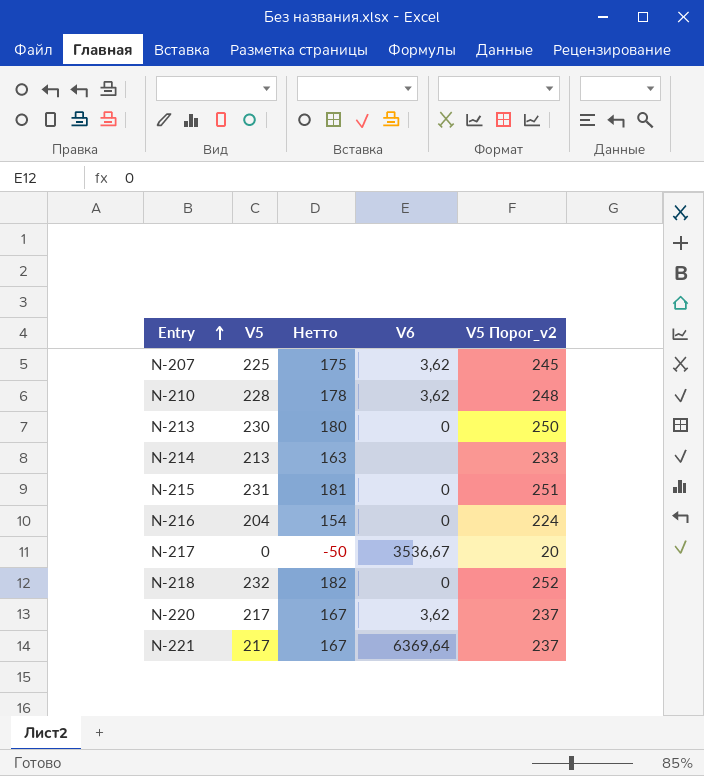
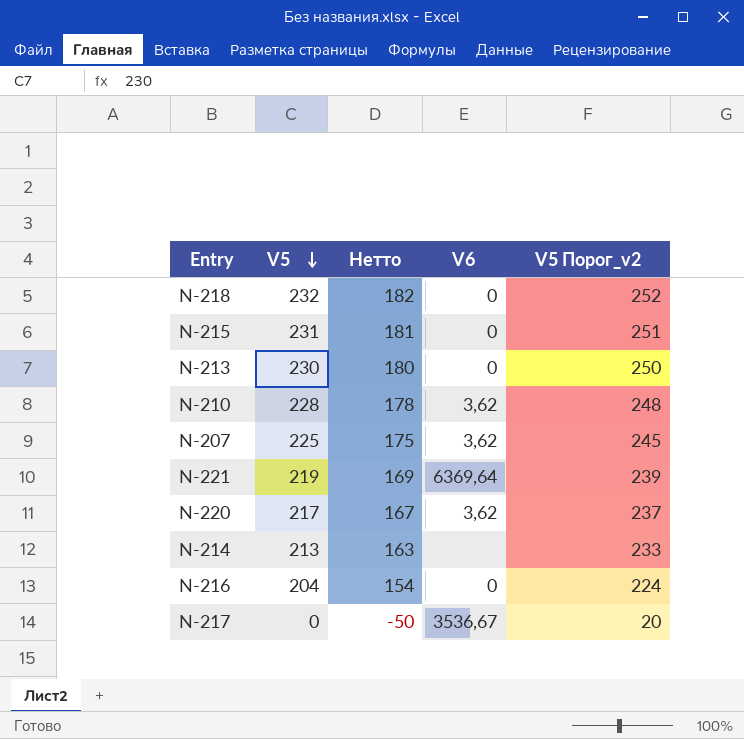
row order: Entry ascending -> V5 descending
N-221 | V5: 217 -> 219
N-221 | Нетто: 167 -> 169
N-221 | V5 Порог_v2: 237 -> 239

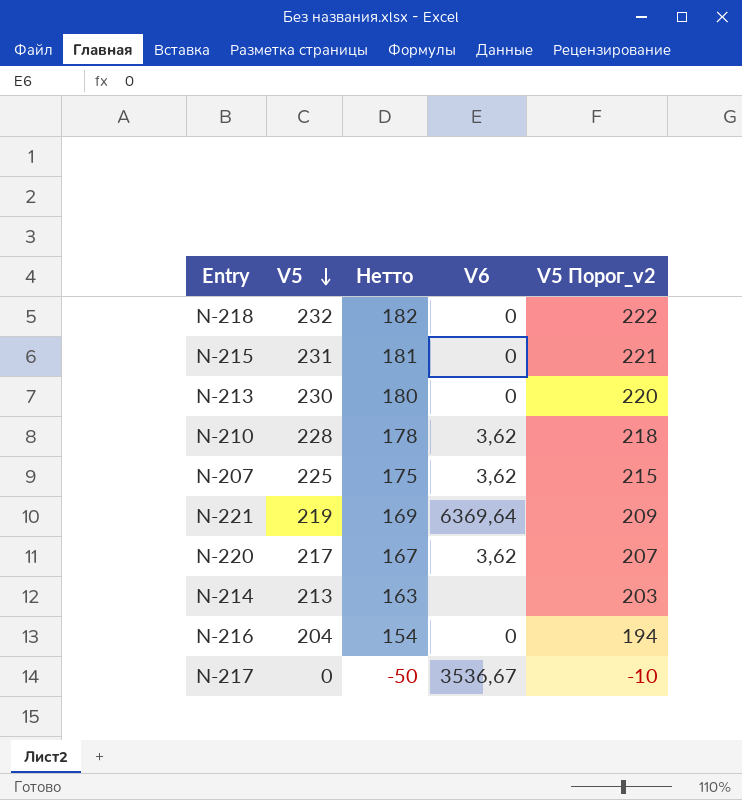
column V5 Порог_v2 | formula: [V5] + 20 -> [V5] - 10

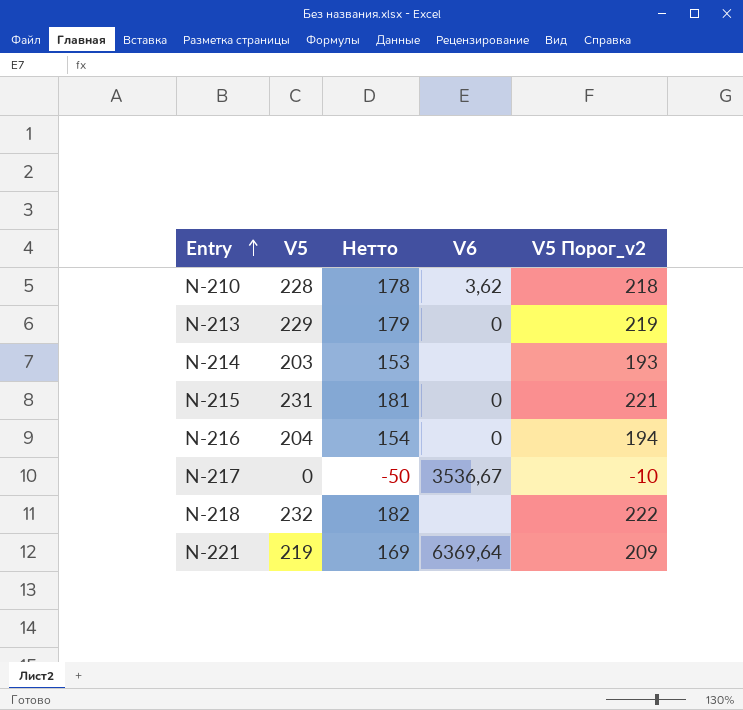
row order: V5 descending -> Entry ascending
row N-207: 225 | 175 | 3,62 | 215 -> none
row N-220: 217 | 167 | 3,62 | 207 -> none
N-213 | V5: 230 -> 229
N-213 | Нетто: 180 -> 179
N-213 | V5 Порог_v2: 220 -> 219
N-214 | V5: 213 -> 203
N-214 | Нетто: 163 -> 153
N-214 | V5 Порог_v2: 203 -> 193
N-218 | V6: 0 -> none

